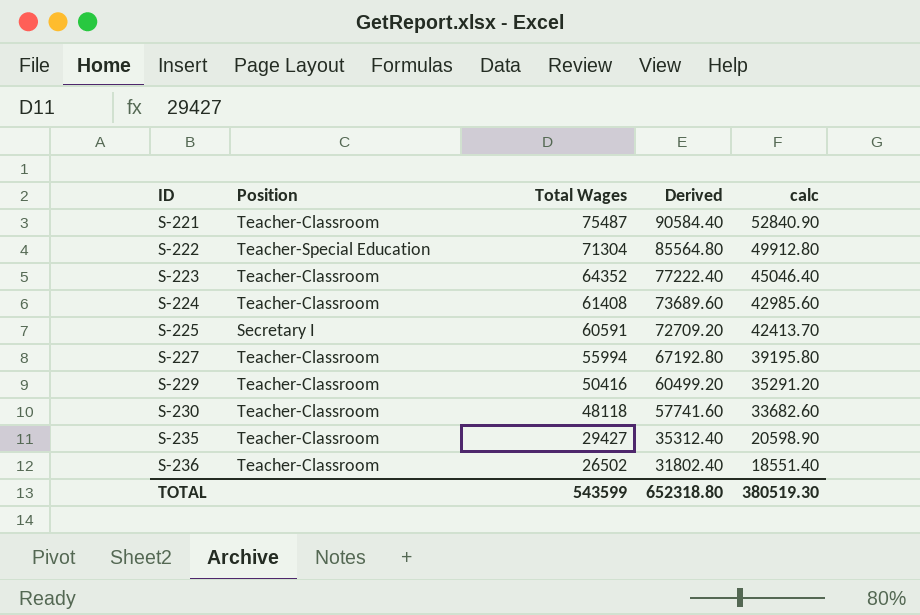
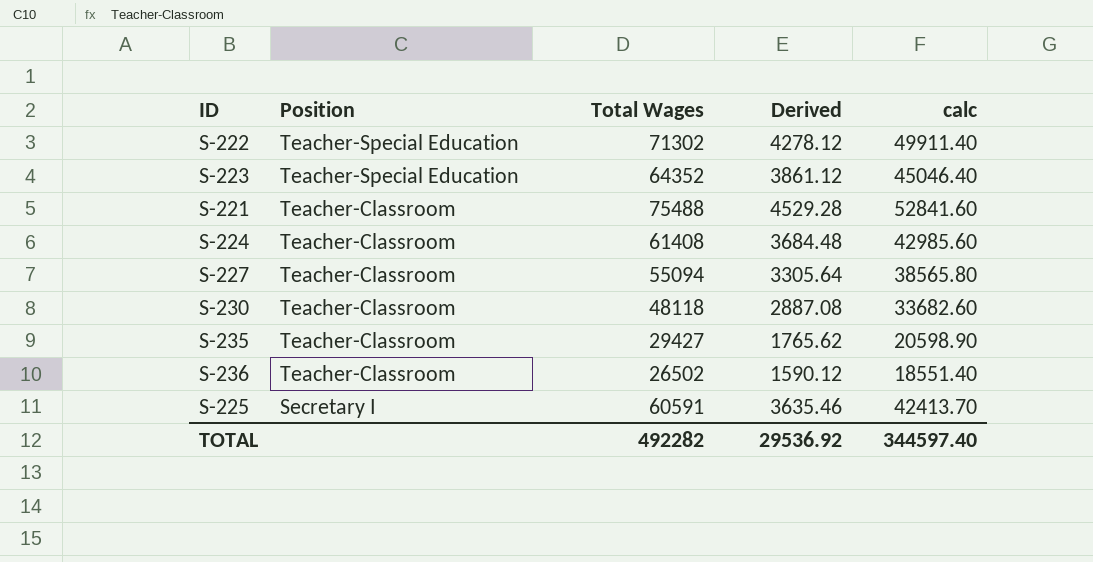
row order: ID ascending -> Position descending
column Derived | formula: [Total Wages] * 1.2 -> [Total Wages] * 0.06
row S-229: Teacher-Classroom | 50416 | 60499.20 | 35291.20 -> none
S-222 | Total Wages: 71304 -> 71302
S-222 | calc: 49912.80 -> 49911.40
S-223 | Position: Teacher-Classroom -> Teacher-Special Education
S-221 | Total Wages: 75487 -> 75488
S-221 | calc: 52840.90 -> 52841.60
S-227 | Total Wages: 55994 -> 55094
S-227 | calc: 39195.80 -> 38565.80
TOTAL | Total Wages: 543599 -> 492282
TOTAL | Derived: 652318.80 -> 29536.92
TOTAL | calc: 380519.30 -> 344597.40

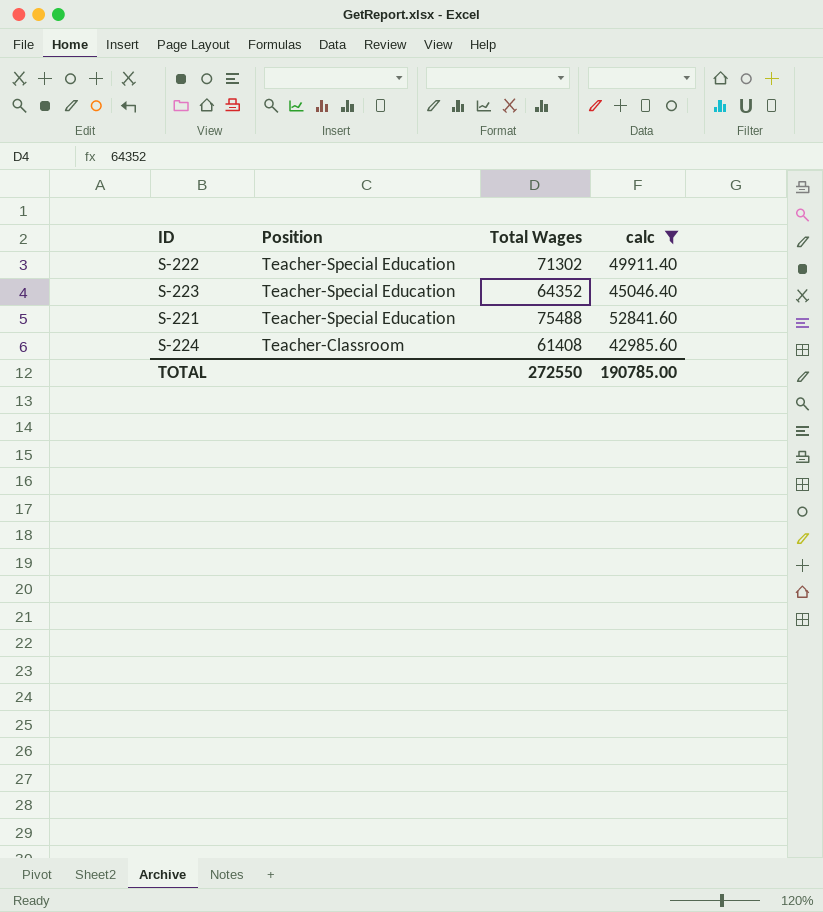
filter: none -> calc >= 42985.60
column Derived | formula: [Total Wages] * 0.06 -> none
S-221 | Position: Teacher-Classroom -> Teacher-Special Education
TOTAL | Total Wages: 492282 -> 272550
TOTAL | calc: 344597.40 -> 190785.00

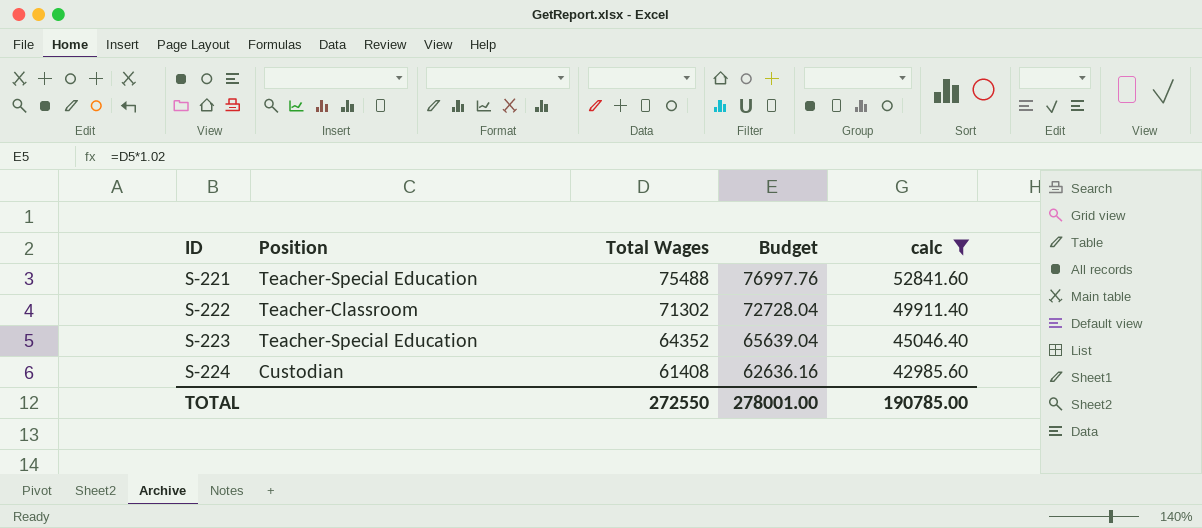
row order: Position descending -> ID ascending
column Budget | formula: none -> [Total Wages] * 1.02
S-222 | Position: Teacher-Special Education -> Teacher-Classroom
S-224 | Position: Teacher-Classroom -> Custodian

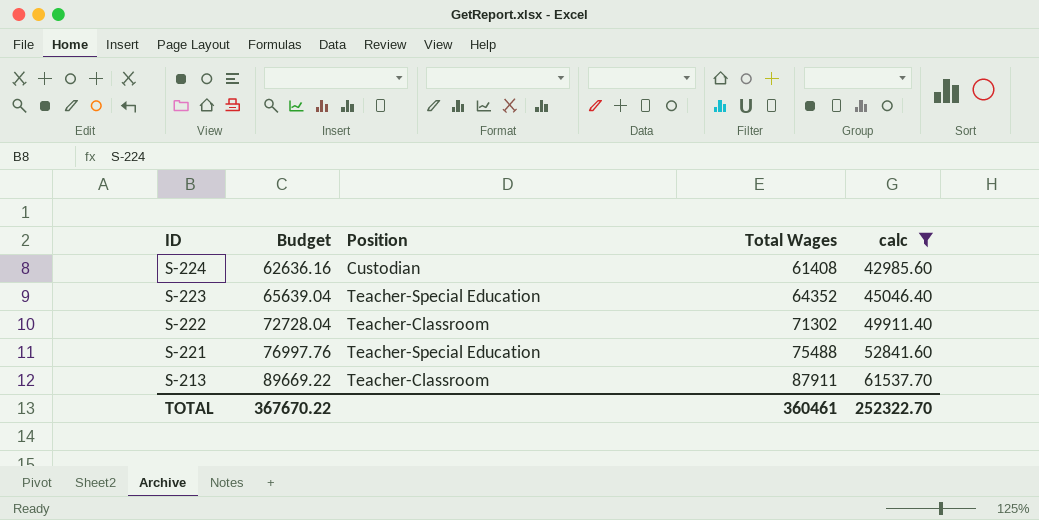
row order: ID ascending -> ID descending
column Budget | position: 4 -> 2
row S-213: none -> 89669.22 | Teacher-Classroom | 87911 | 61537.70
TOTAL | Budget: 278001.00 -> 367670.22
TOTAL | Total Wages: 272550 -> 360461
TOTAL | calc: 190785.00 -> 252322.70

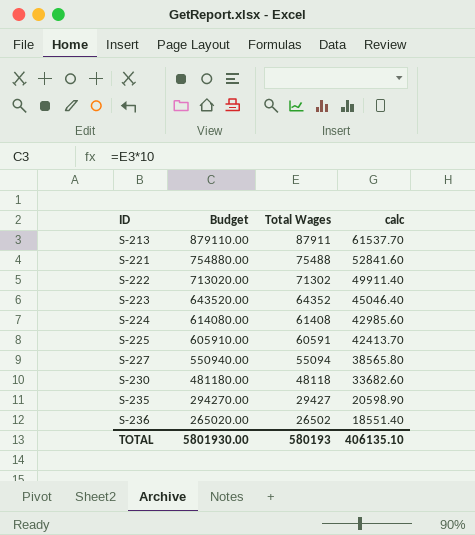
filter: calc >= 42985.60 -> none
row order: ID descending -> ID ascending
column Position | position: 3 -> none
column Budget | formula: [Total Wages] * 1.02 -> [Total Wages] * 10
TOTAL | Budget: 367670.22 -> 5801930.00
TOTAL | Total Wages: 360461 -> 580193
TOTAL | calc: 252322.70 -> 406135.10

